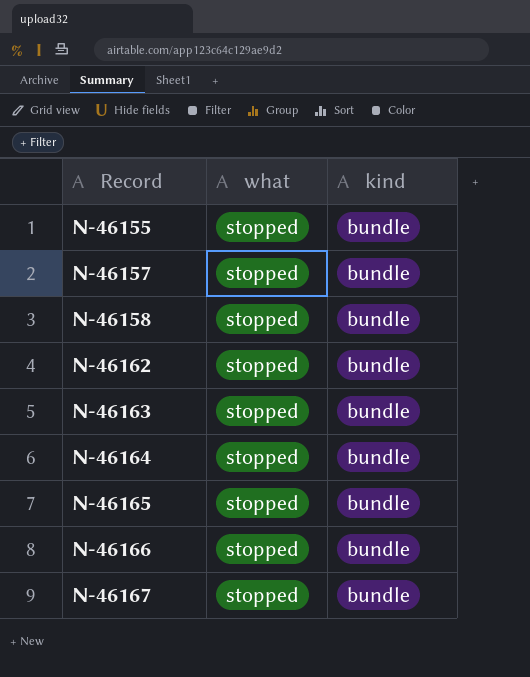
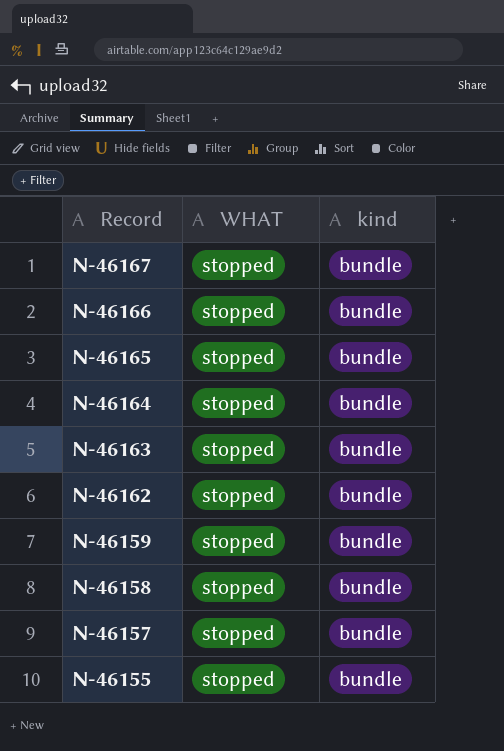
row order: Record ascending -> Record descending
column name: what -> WHAT
row N-46159: none -> stopped | bundle

